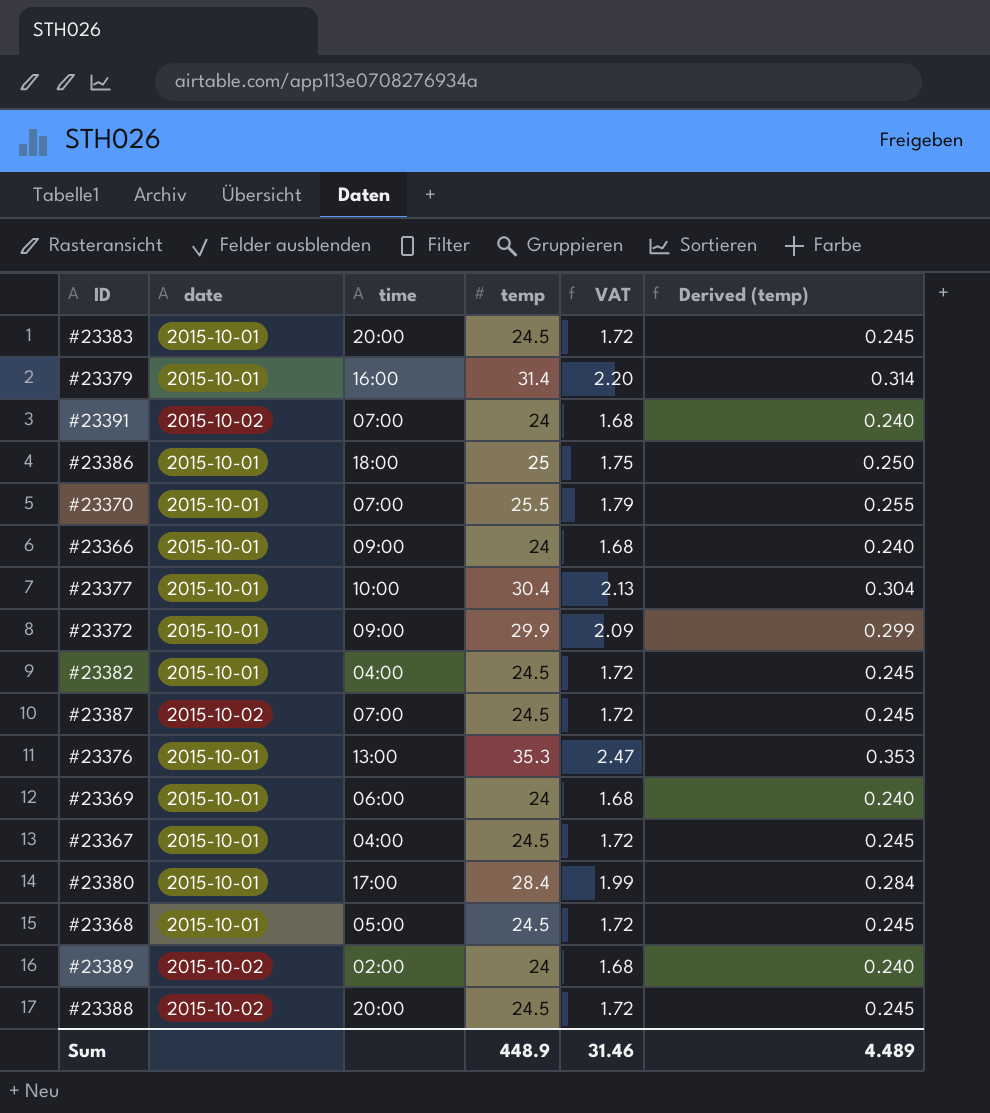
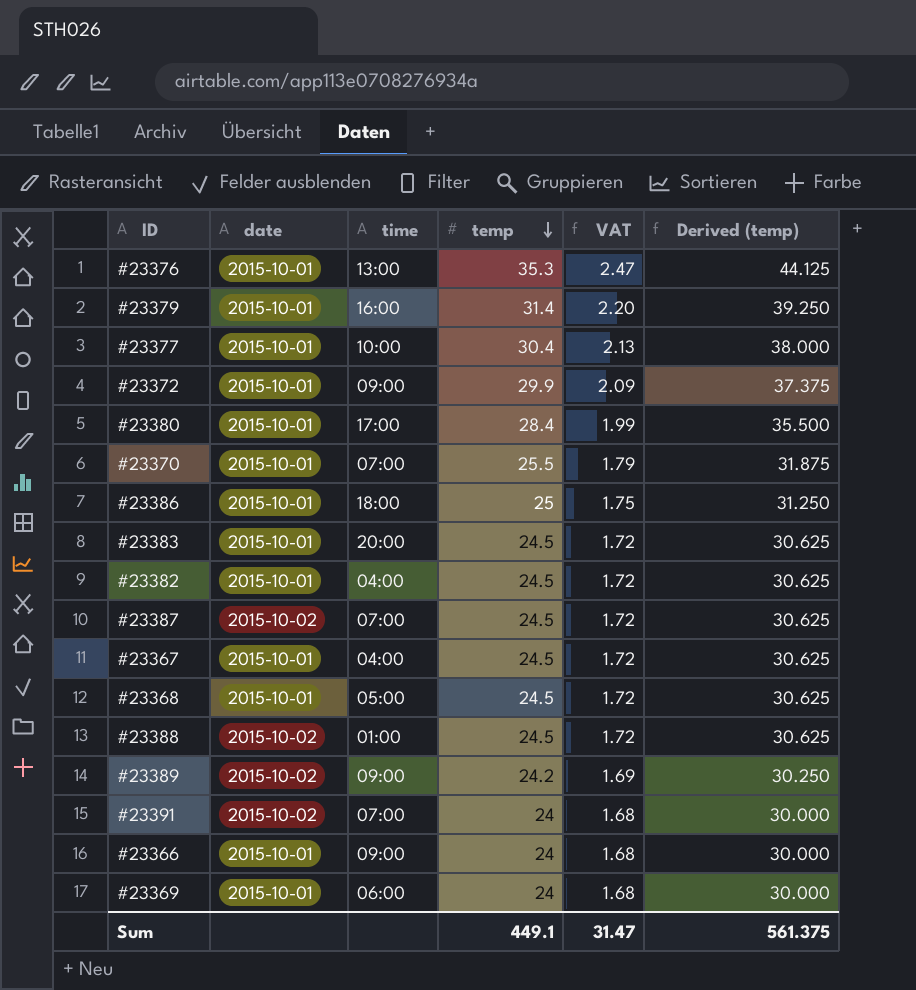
row order: none -> temp descending
column Derived (temp) | formula: [temp] * 0.01 -> [temp] * 1.25
#23388 | time: 20:00 -> 01:00
#23389 | time: 02:00 -> 09:00
#23389 | temp: 24 -> 24.2
#23389 | VAT: 1.68 -> 1.69
Sum | temp: 448.9 -> 449.1
Sum | VAT: 31.46 -> 31.47
Sum | Derived (temp): 4.489 -> 561.375

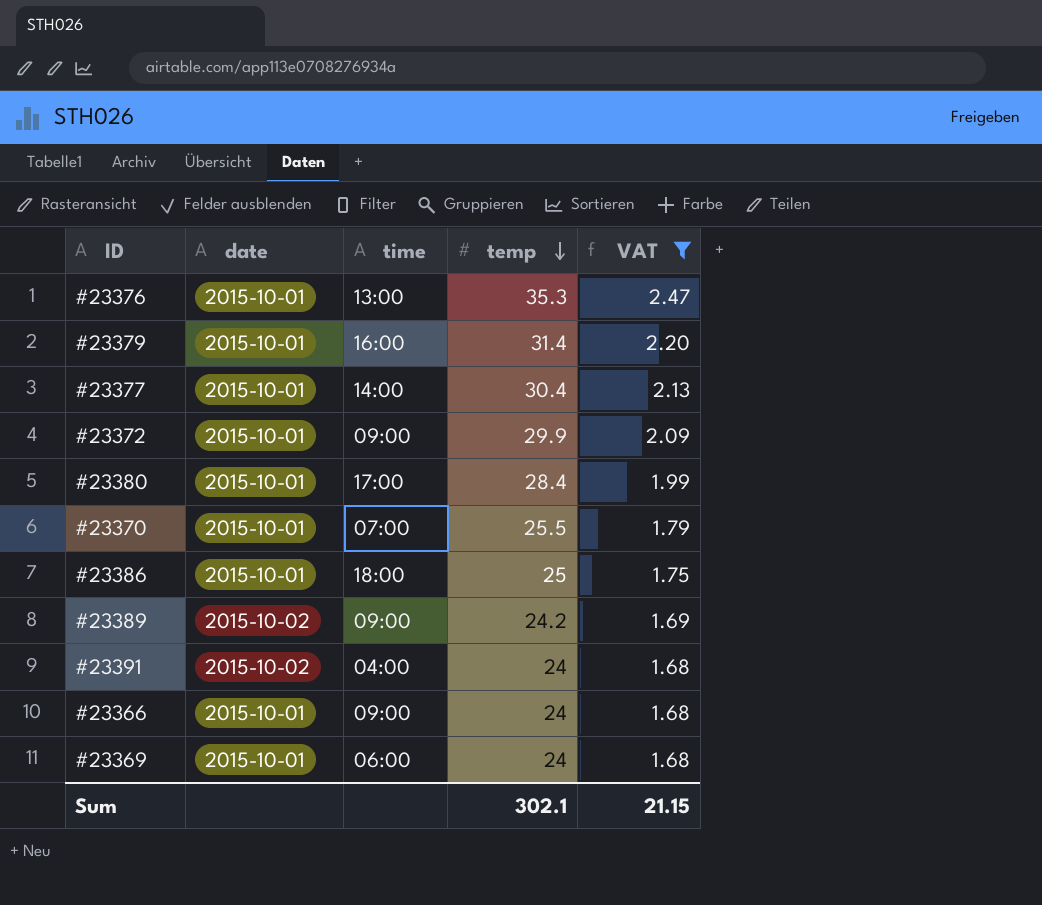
filter: none -> VAT != 1.72
column Derived (temp) | formula: [temp] * 1.25 -> none
#23377 | time: 10:00 -> 14:00
#23391 | time: 07:00 -> 04:00
Sum | temp: 449.1 -> 302.1
Sum | VAT: 31.47 -> 21.15

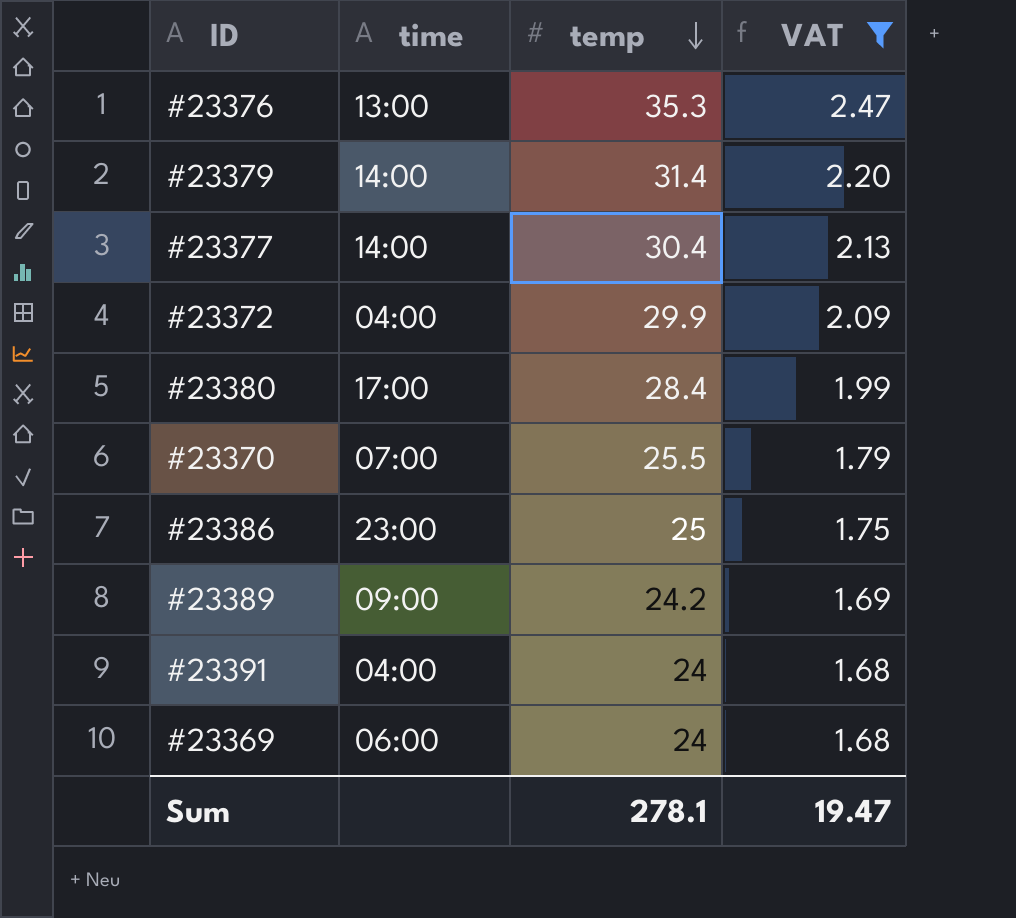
column date | position: 2 -> none
row #23366: 2015-10-01 | 09:00 | 24 | 1.68 -> none
#23379 | time: 16:00 -> 14:00
#23372 | time: 09:00 -> 04:00
#23386 | time: 18:00 -> 23:00
Sum | temp: 302.1 -> 278.1
Sum | VAT: 21.15 -> 19.47

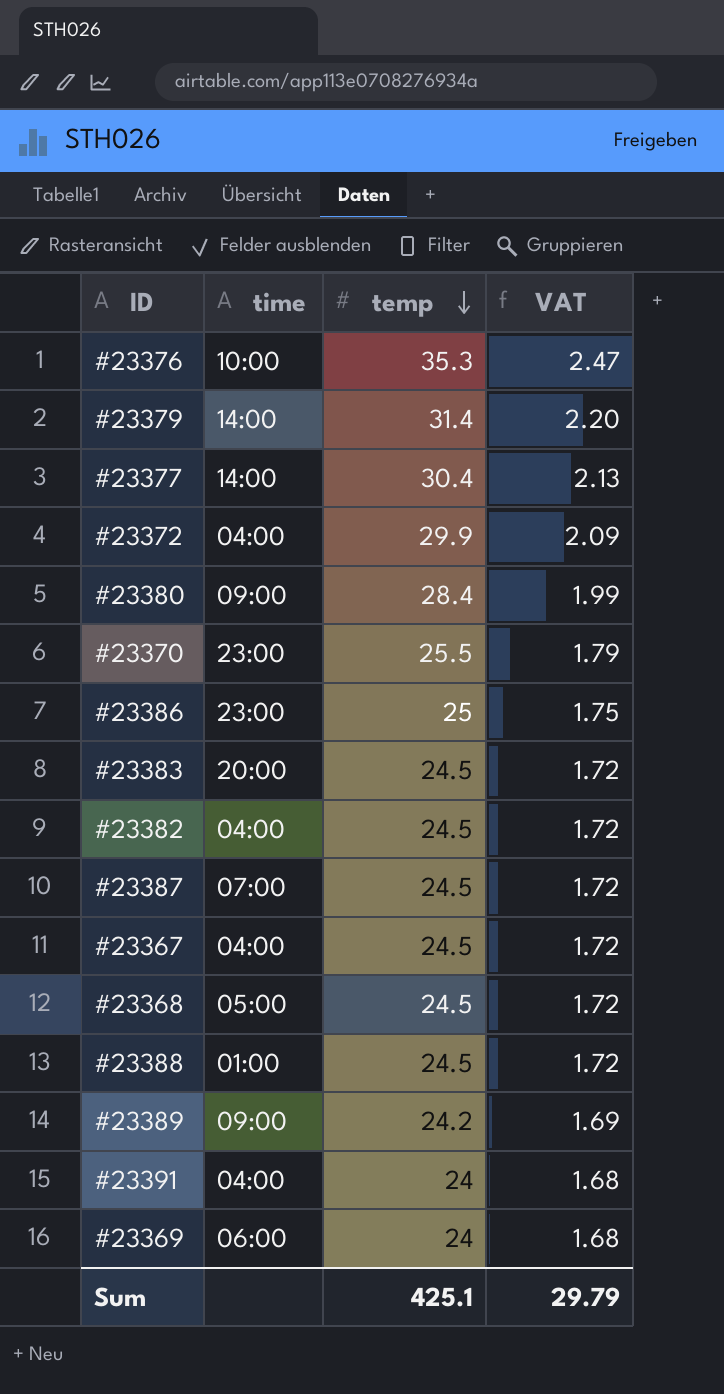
filter: VAT != 1.72 -> none
#23376 | time: 13:00 -> 10:00
#23380 | time: 17:00 -> 09:00
#23370 | time: 07:00 -> 23:00
Sum | temp: 278.1 -> 425.1
Sum | VAT: 19.47 -> 29.79

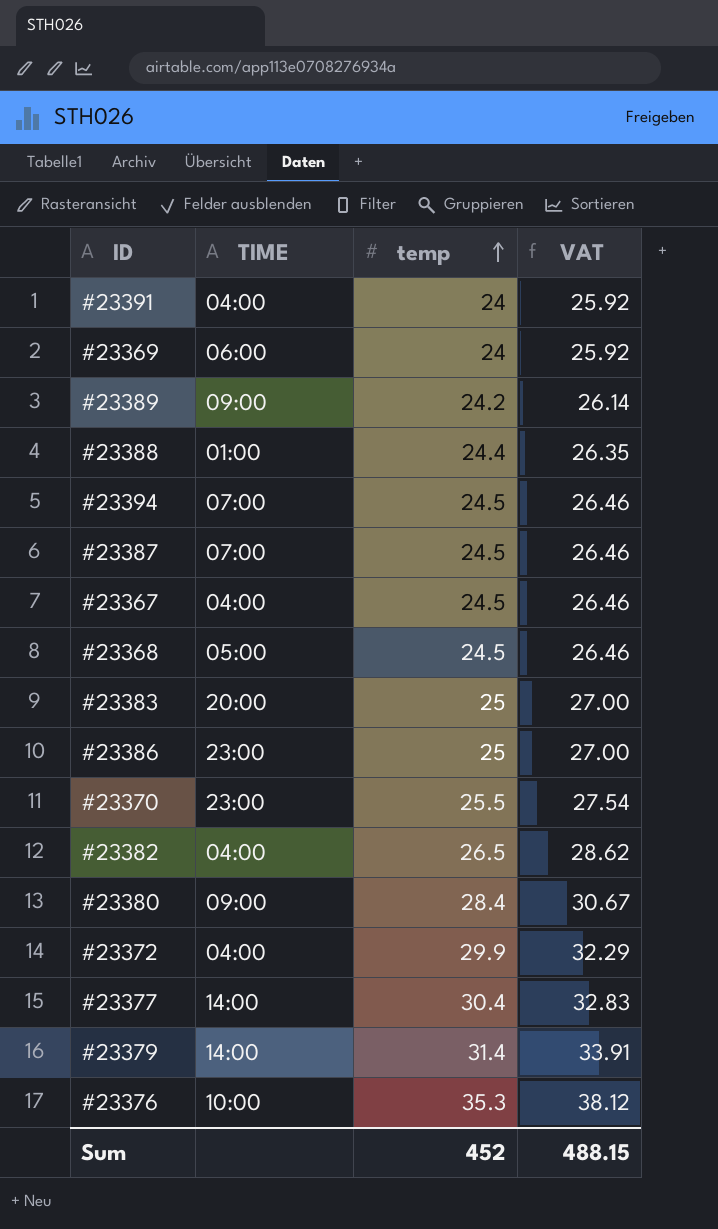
row order: temp descending -> temp ascending
column name: time -> TIME
column VAT | formula: [temp] * 0.07 -> [temp] * 1.08
#23388 | temp: 24.5 -> 24.4
row #23394: none -> 07:00 | 24.5 | 26.46
#23383 | temp: 24.5 -> 25
#23382 | temp: 24.5 -> 26.5
Sum | temp: 425.1 -> 452
Sum | VAT: 29.79 -> 488.15

